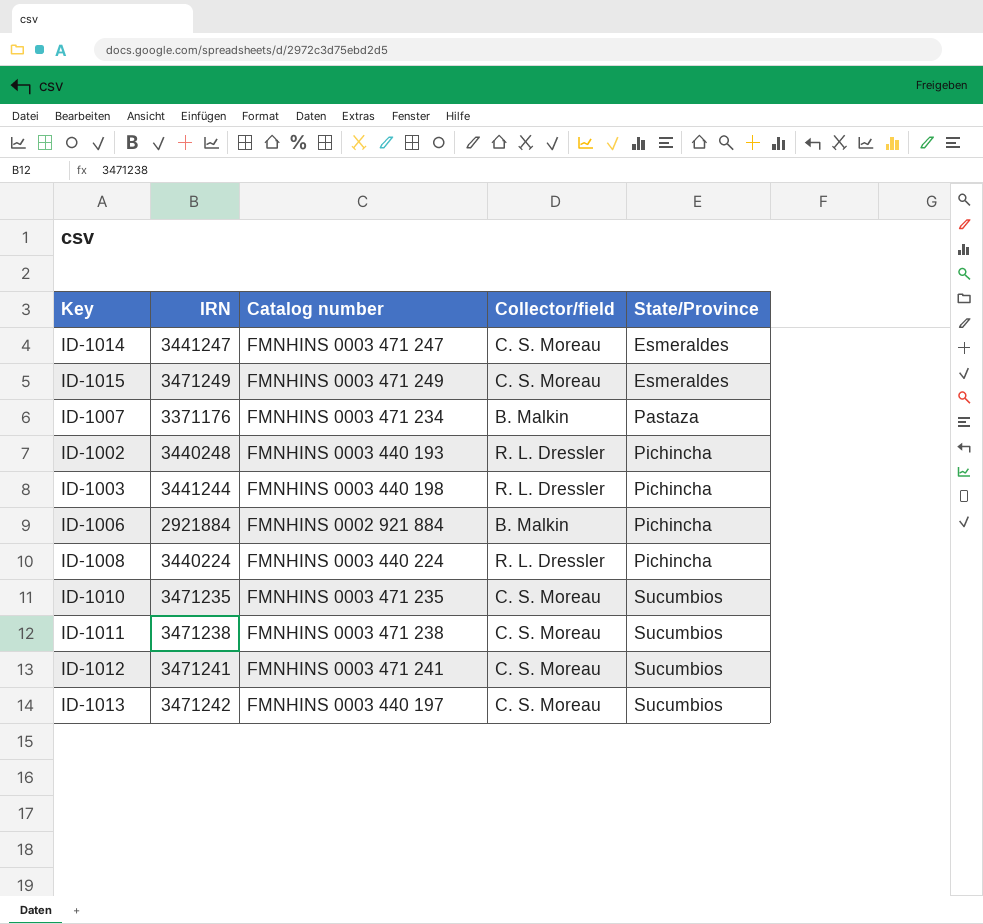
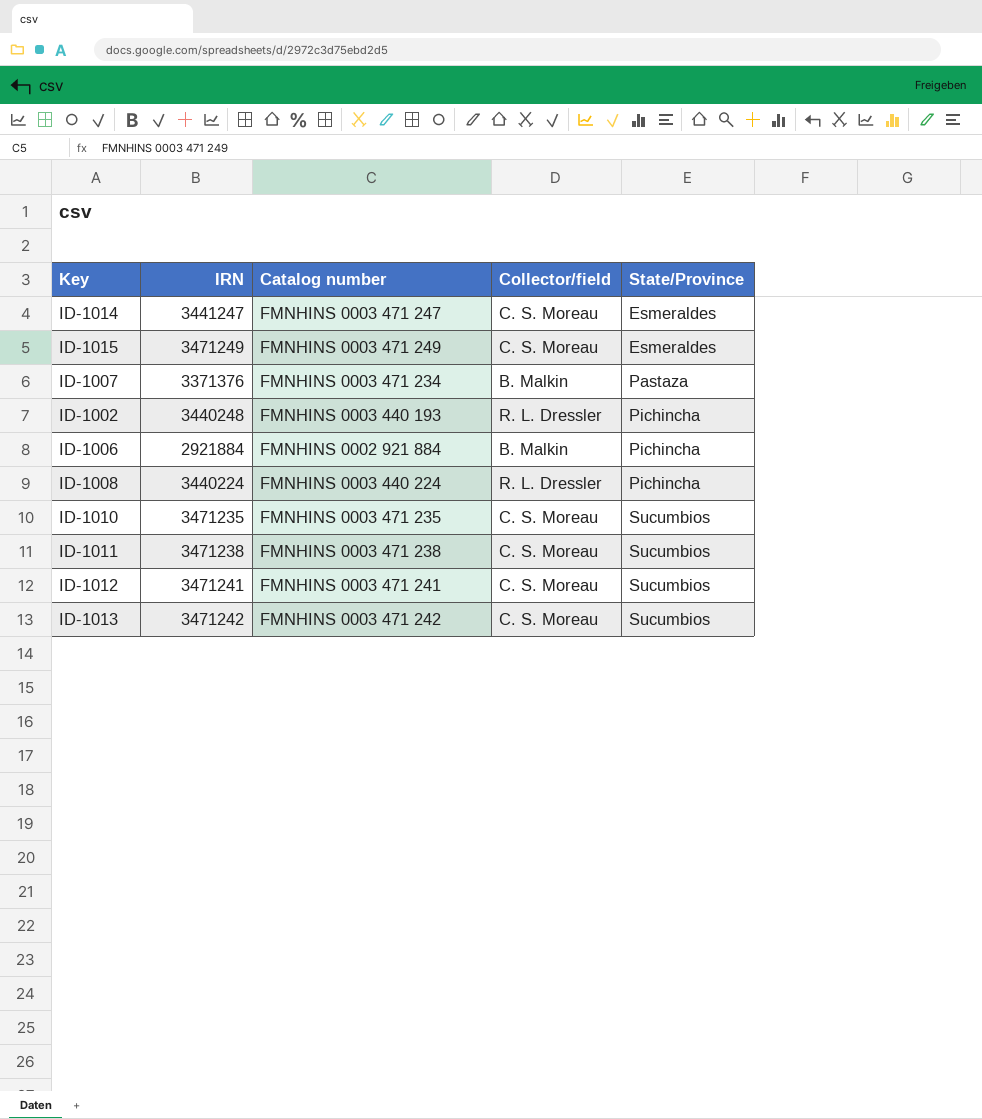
row ID-1003: 3441244 | FMNHINS 0003 440 198 | R. L. Dressler | Pichincha -> none
ID-1007 | IRN: 3371176 -> 3371376
ID-1013 | Catalog number: FMNHINS 0003 440 197 -> FMNHINS 0003 471 242

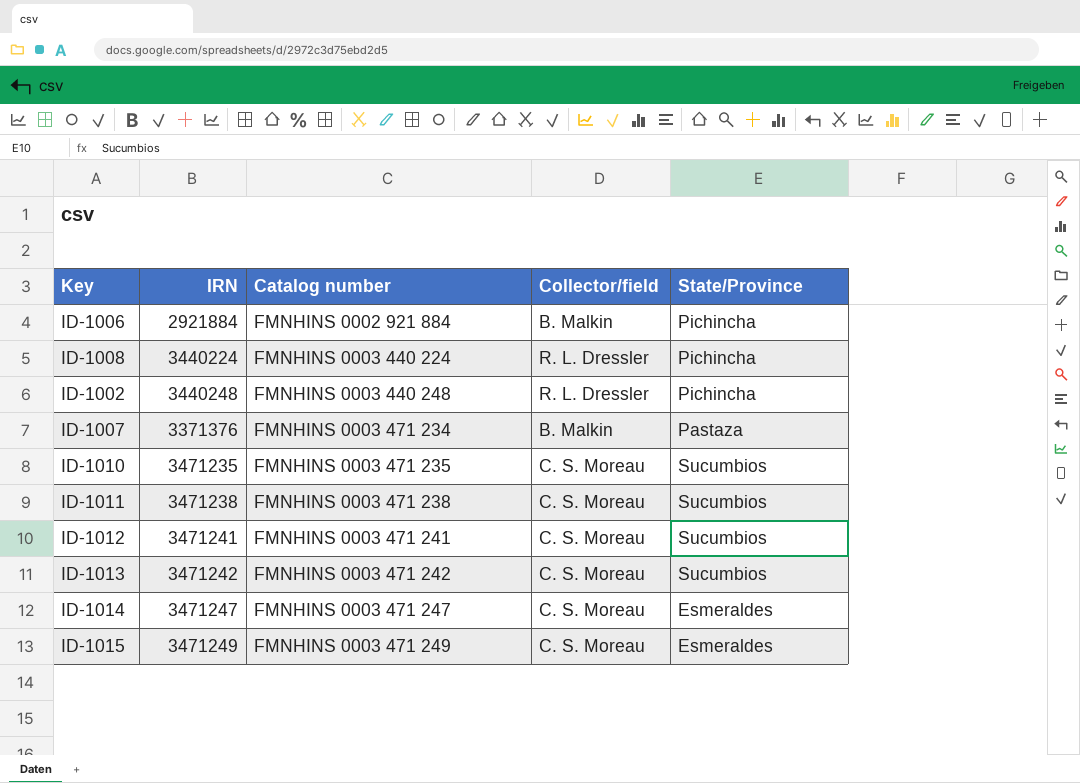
row order: State/Province ascending -> Catalog number ascending
ID-1002 | Catalog number: FMNHINS 0003 440 193 -> FMNHINS 0003 440 248
ID-1014 | IRN: 3441247 -> 3471247

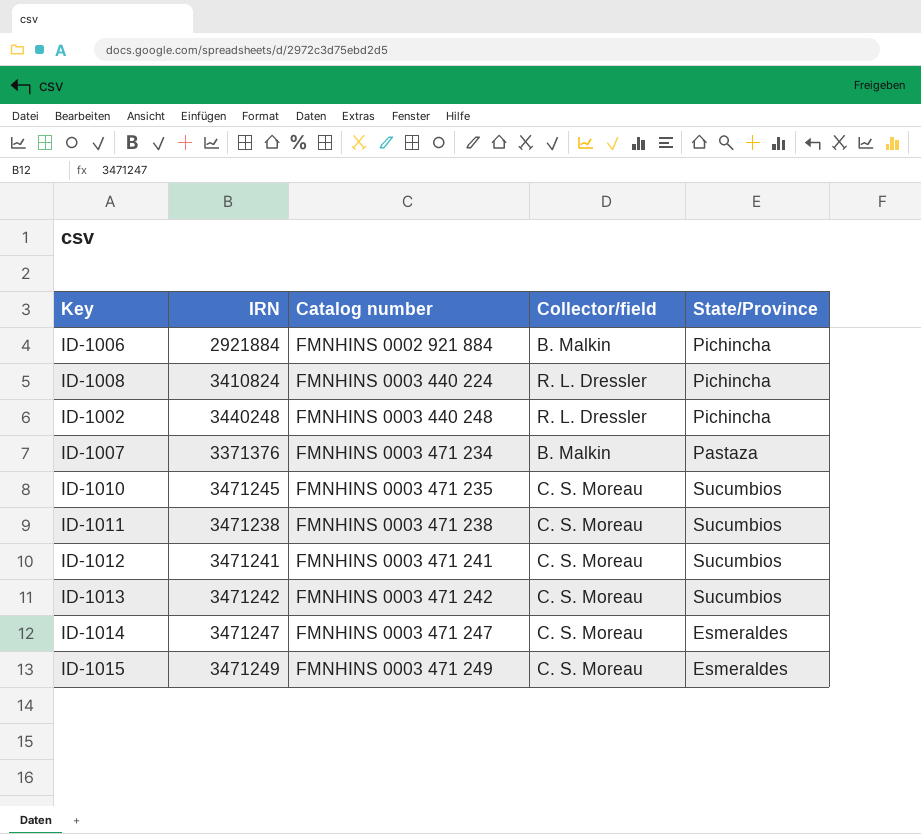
ID-1008 | IRN: 3440224 -> 3410824
ID-1010 | IRN: 3471235 -> 3471245

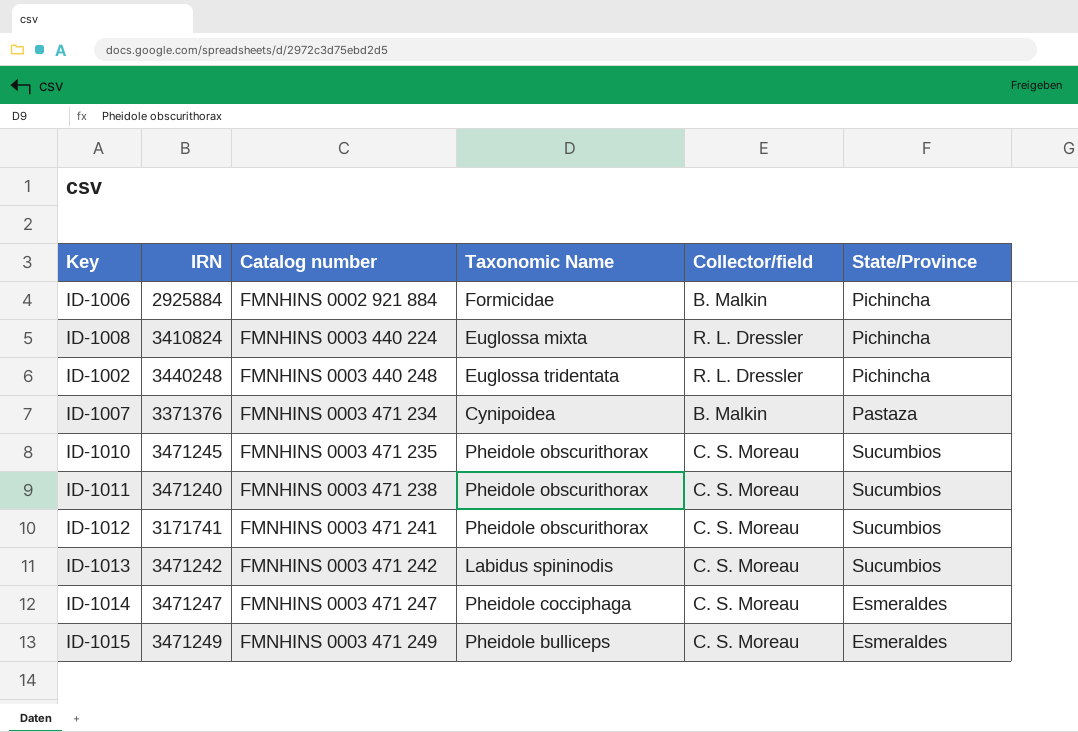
column Taxonomic Name | position: none -> 4
ID-1006 | IRN: 2921884 -> 2925884
ID-1011 | IRN: 3471238 -> 3471240
ID-1012 | IRN: 3471241 -> 3171741

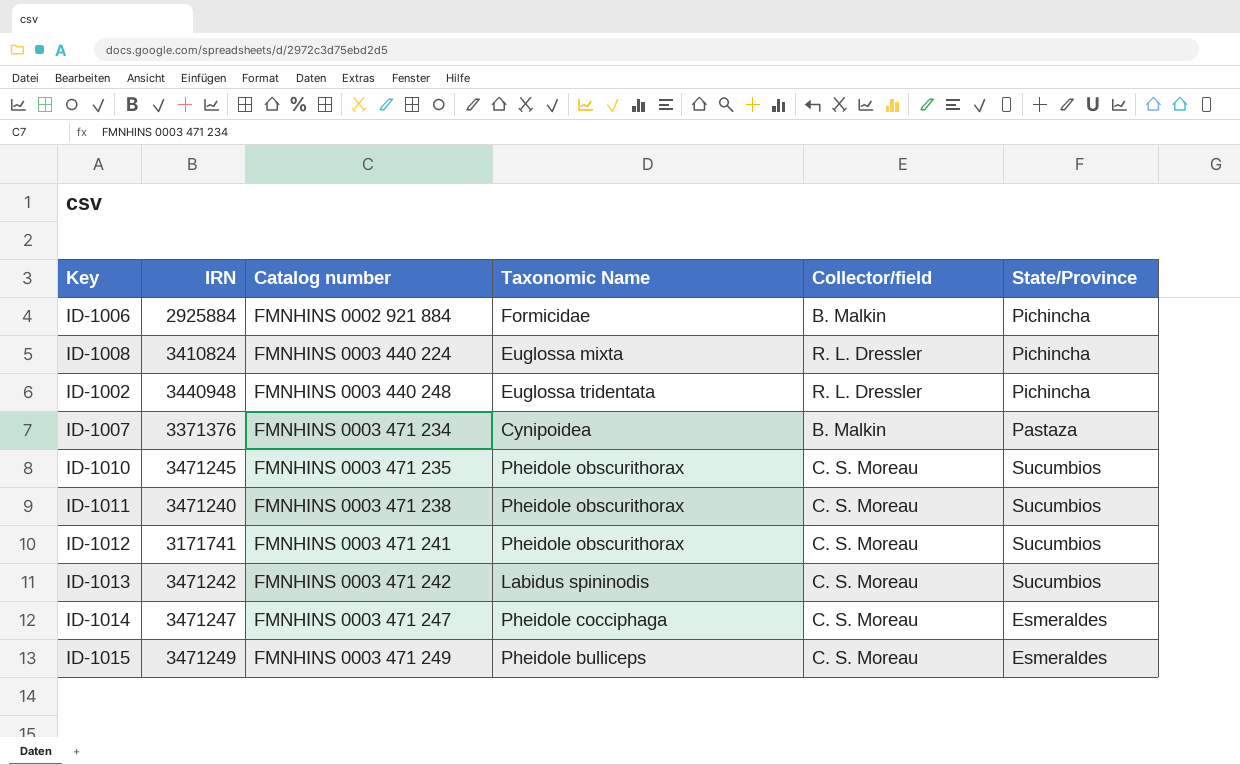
ID-1002 | IRN: 3440248 -> 3440948

